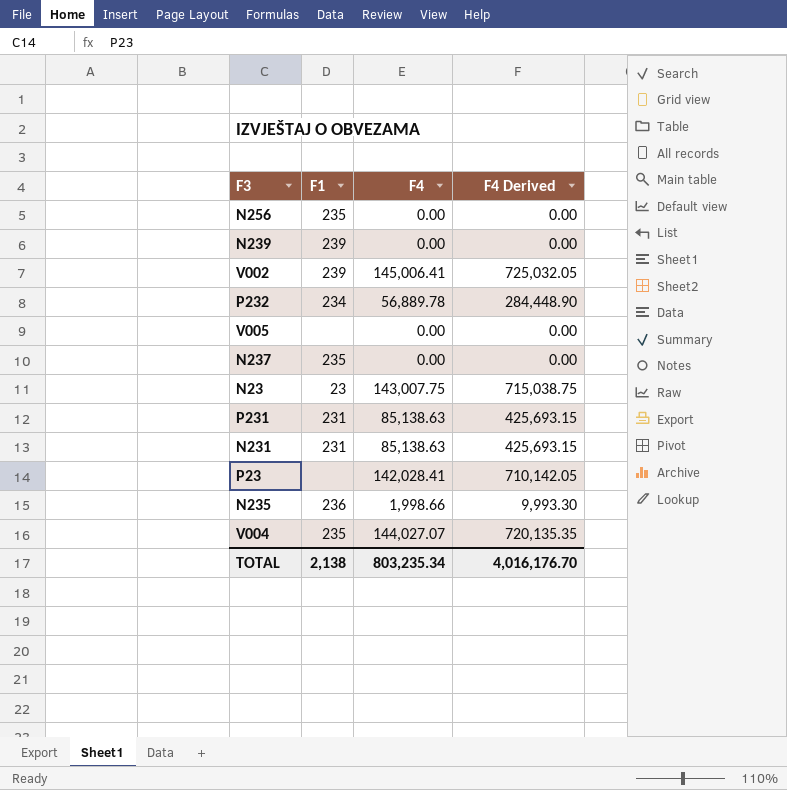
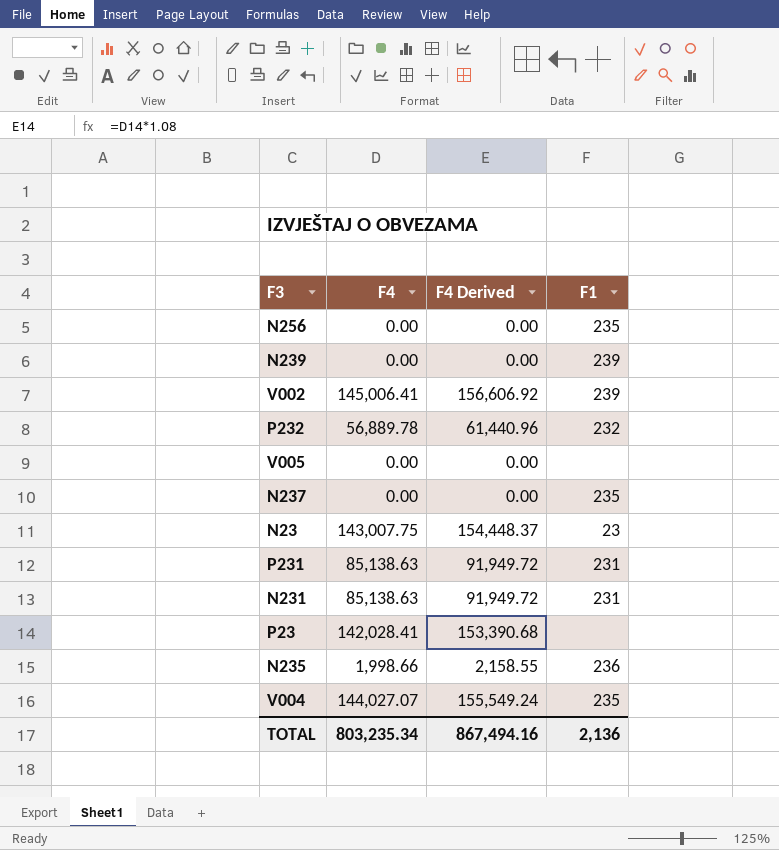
column F4 Derived | formula: [F4] * 5 -> [F4] * 1.08
column F1 | position: 2 -> 4
P232 | F1: 234 -> 232
TOTAL | F4 Derived: 4,016,176.70 -> 867,494.16
TOTAL | F1: 2,138 -> 2,136

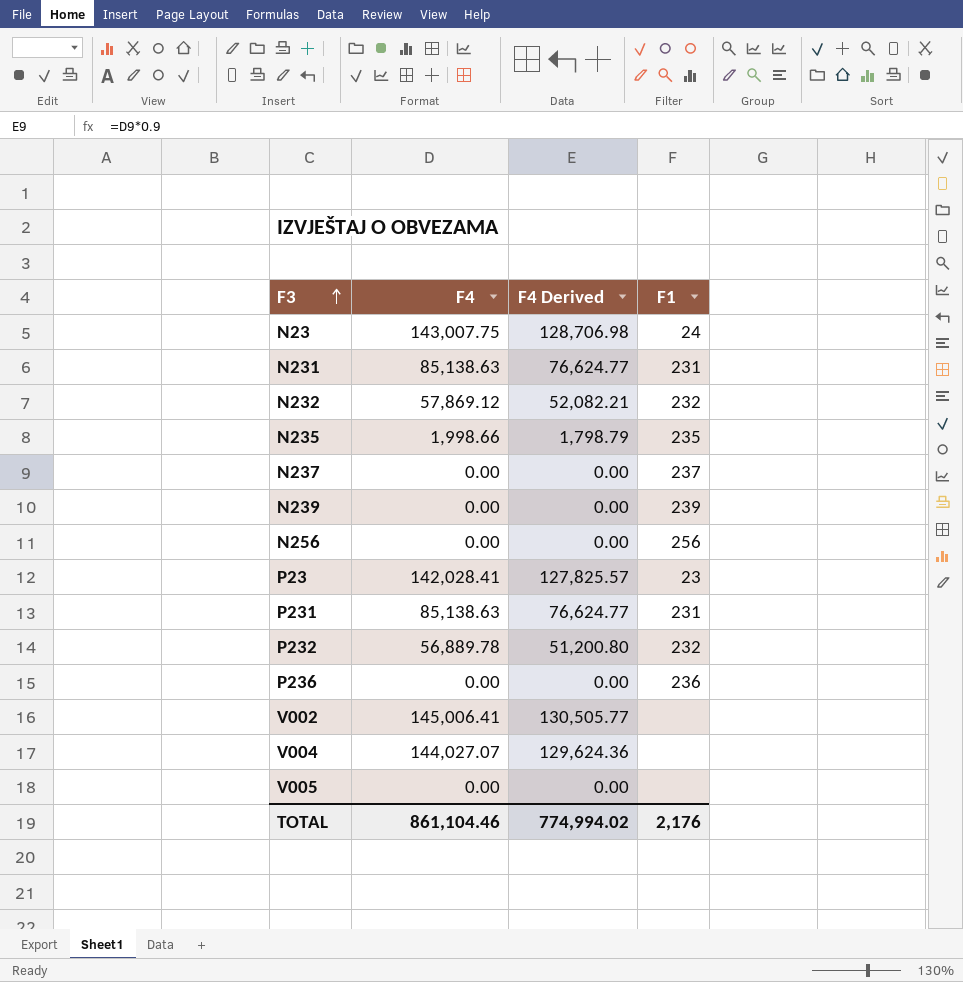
row order: none -> F3 ascending
column F4 Derived | formula: [F4] * 1.08 -> [F4] * 0.9
N23 | F1: 23 -> 24
row N232: none -> 57,869.12 | 52,082.21 | 232
N235 | F1: 236 -> 235
N237 | F1: 235 -> 237
N256 | F1: 235 -> 256
P23 | F1: none -> 23
row P236: none -> 0.00 | 0.00 | 236
V002 | F1: 239 -> none
V004 | F1: 235 -> none
TOTAL | F4: 803,235.34 -> 861,104.46
TOTAL | F4 Derived: 867,494.16 -> 774,994.02
TOTAL | F1: 2,136 -> 2,176

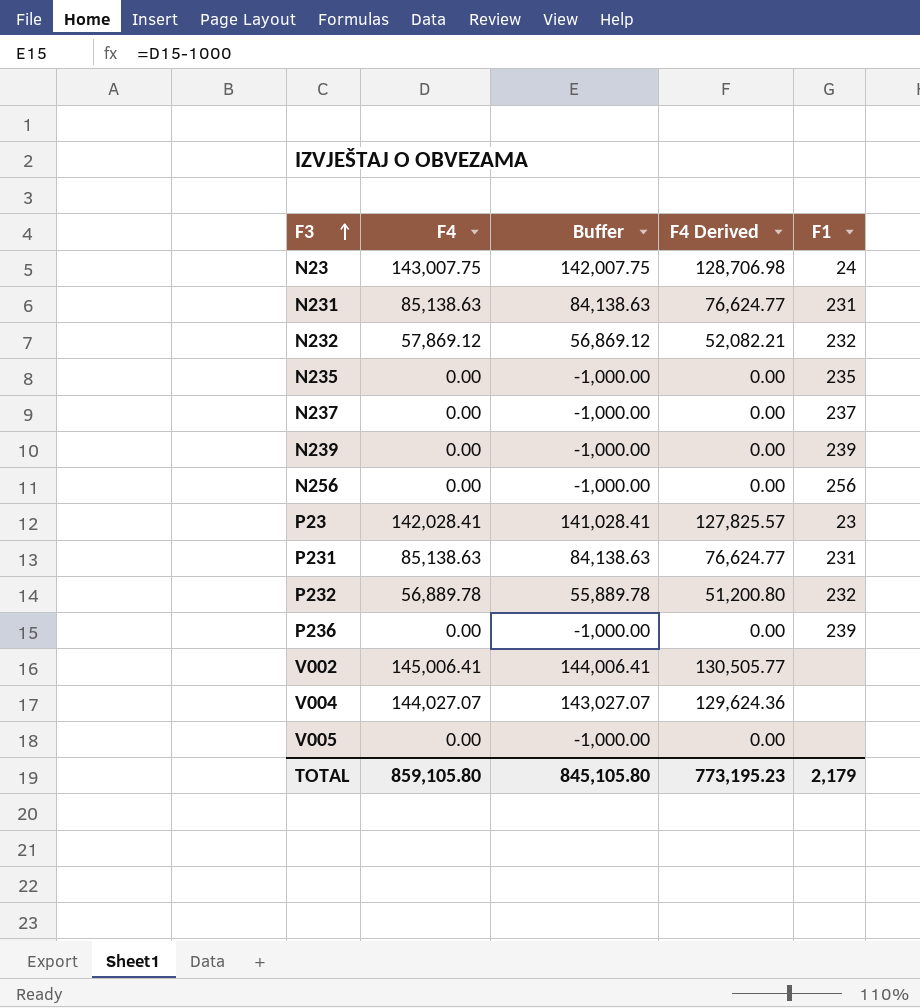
column Buffer | formula: none -> [F4] - 1000
N235 | F4: 1,998.66 -> 0.00
N235 | F4 Derived: 1,798.79 -> 0.00
P236 | F1: 236 -> 239
TOTAL | F4: 861,104.46 -> 859,105.80
TOTAL | F4 Derived: 774,994.02 -> 773,195.23
TOTAL | F1: 2,176 -> 2,179

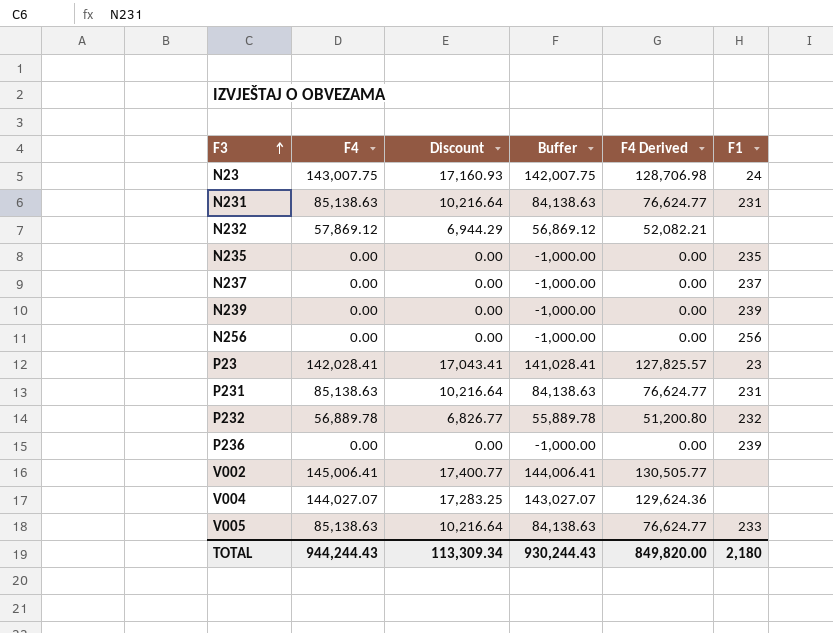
column Discount | formula: none -> [F4] * 0.12
N232 | F1: 232 -> none
V005 | F4: 0.00 -> 85,138.63
V005 | Buffer: -1,000.00 -> 84,138.63
V005 | F4 Derived: 0.00 -> 76,624.77
V005 | F1: none -> 233
TOTAL | F4: 859,105.80 -> 944,244.43
TOTAL | Buffer: 845,105.80 -> 930,244.43
TOTAL | F4 Derived: 773,195.23 -> 849,820.00
TOTAL | F1: 2,179 -> 2,180

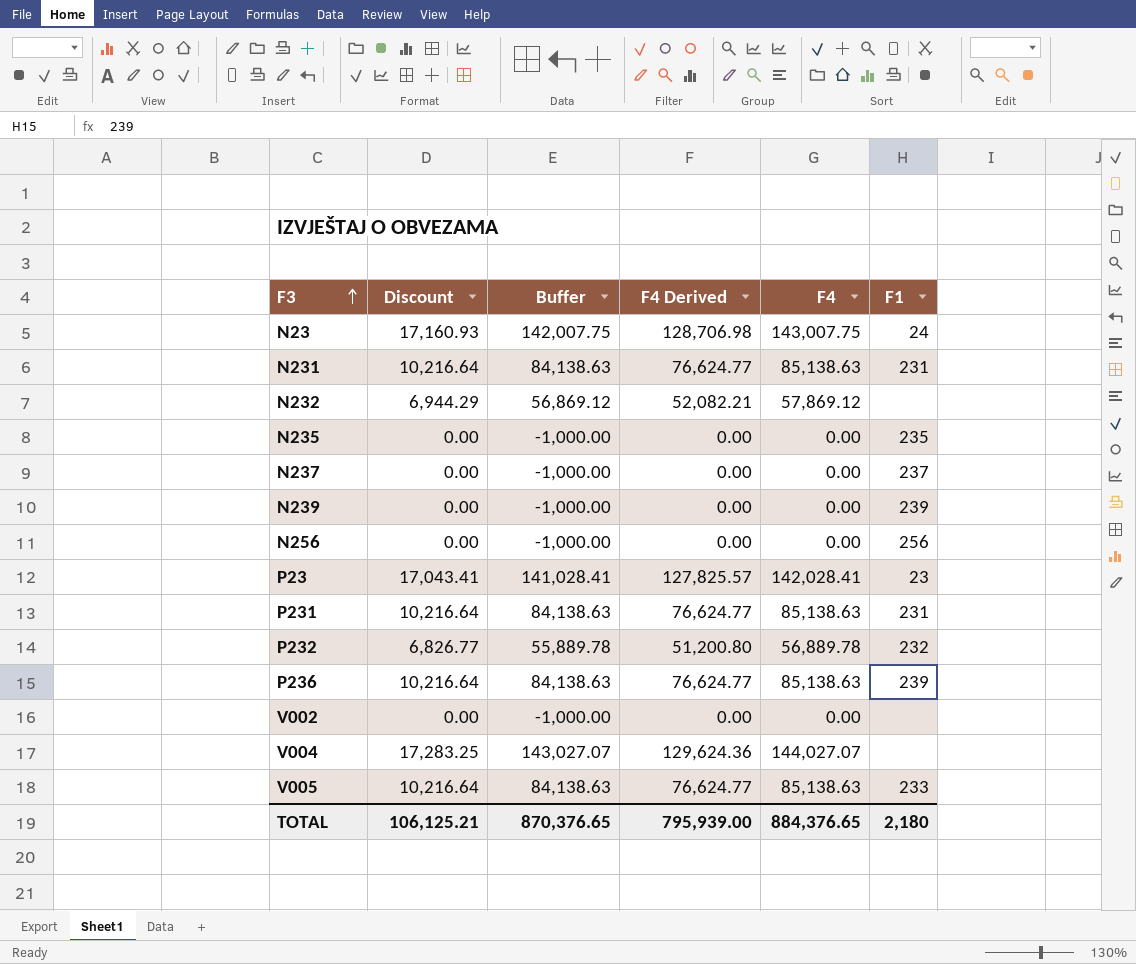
column F4 | position: 2 -> 5
P236 | Discount: 0.00 -> 10,216.64
P236 | Buffer: -1,000.00 -> 84,138.63
P236 | F4 Derived: 0.00 -> 76,624.77
P236 | F4: 0.00 -> 85,138.63
V002 | Discount: 17,400.77 -> 0.00
V002 | Buffer: 144,006.41 -> -1,000.00
V002 | F4 Derived: 130,505.77 -> 0.00
V002 | F4: 145,006.41 -> 0.00
TOTAL | Discount: 113,309.34 -> 106,125.21
TOTAL | Buffer: 930,244.43 -> 870,376.65
TOTAL | F4 Derived: 849,820.00 -> 795,939.00
TOTAL | F4: 944,244.43 -> 884,376.65

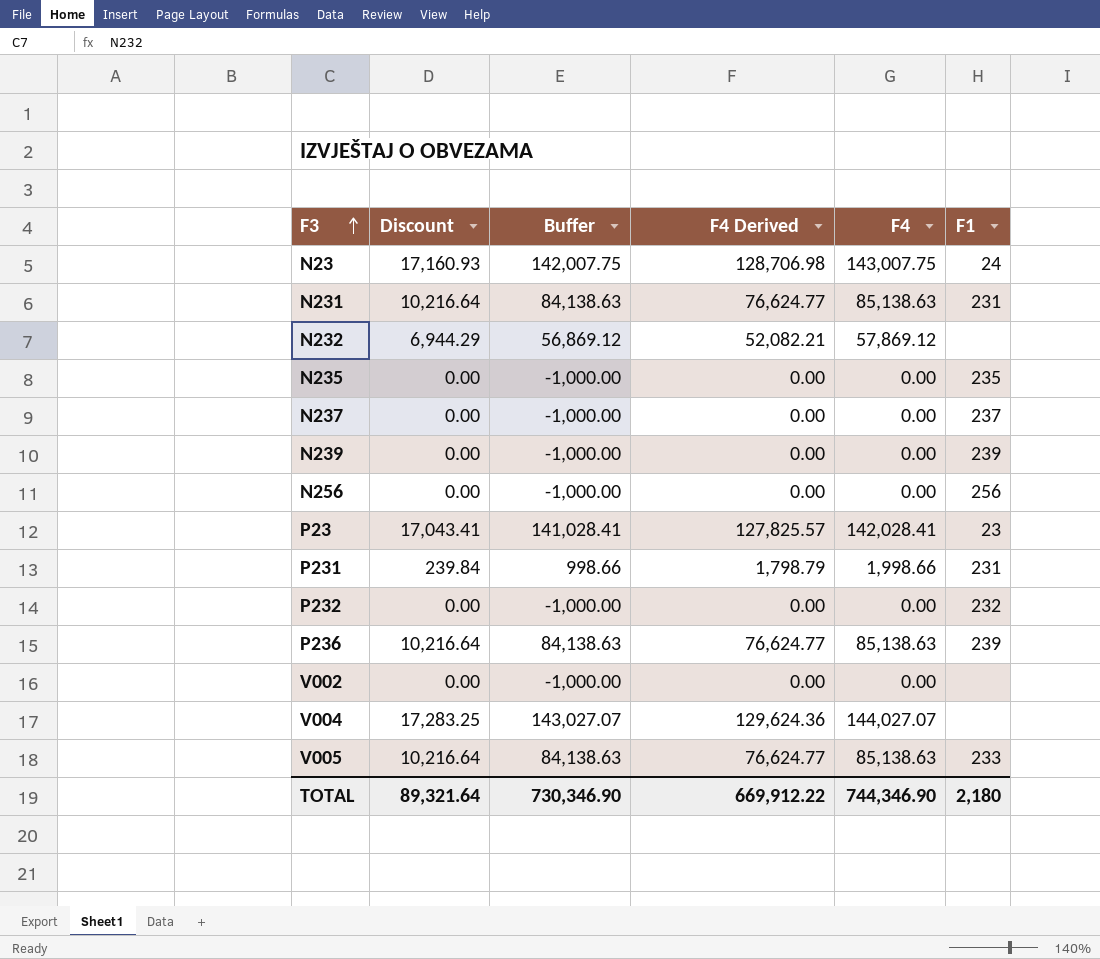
P231 | Discount: 10,216.64 -> 239.84
P231 | Buffer: 84,138.63 -> 998.66
P231 | F4 Derived: 76,624.77 -> 1,798.79
P231 | F4: 85,138.63 -> 1,998.66
P232 | Discount: 6,826.77 -> 0.00
P232 | Buffer: 55,889.78 -> -1,000.00
P232 | F4 Derived: 51,200.80 -> 0.00
P232 | F4: 56,889.78 -> 0.00
TOTAL | Discount: 106,125.21 -> 89,321.64
TOTAL | Buffer: 870,376.65 -> 730,346.90
TOTAL | F4 Derived: 795,939.00 -> 669,912.22
TOTAL | F4: 884,376.65 -> 744,346.90

